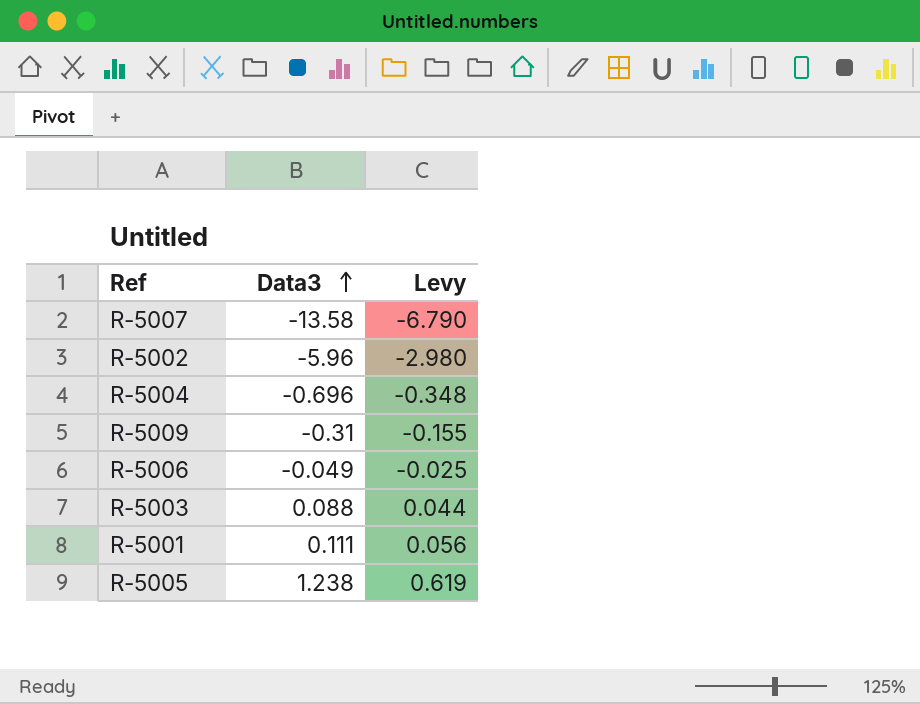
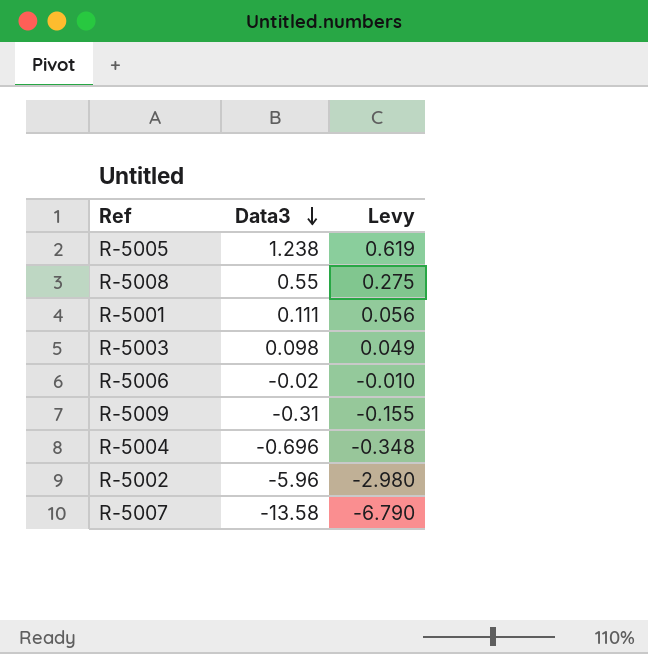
row order: Data3 ascending -> Data3 descending
row R-5008: none -> 0.55 | 0.275
R-5003 | Data3: 0.088 -> 0.098
R-5003 | Levy: 0.044 -> 0.049
R-5006 | Data3: -0.049 -> -0.02
R-5006 | Levy: -0.025 -> -0.010

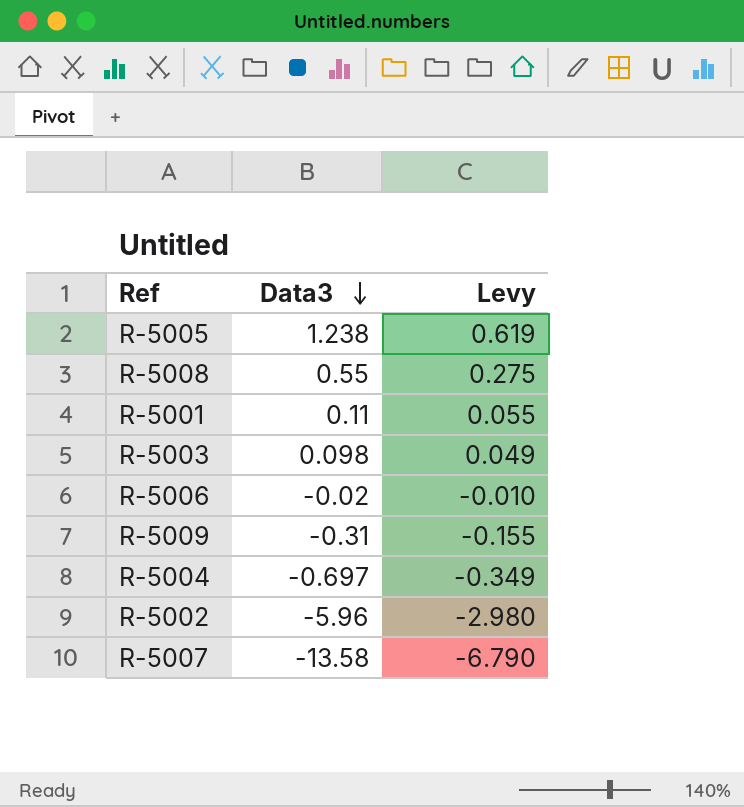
R-5001 | Data3: 0.111 -> 0.11
R-5001 | Levy: 0.056 -> 0.055
R-5004 | Data3: -0.696 -> -0.697
R-5004 | Levy: -0.348 -> -0.349

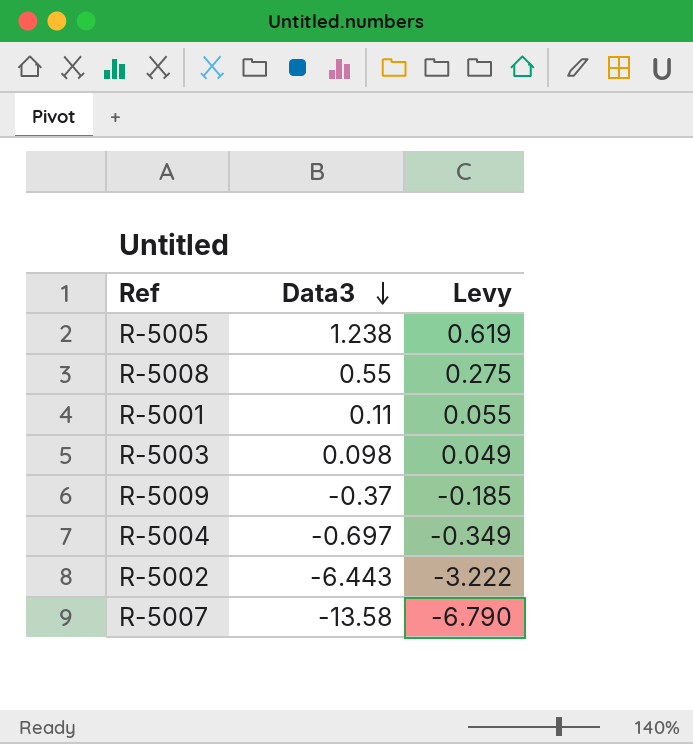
row R-5006: -0.02 | -0.010 -> none
R-5009 | Data3: -0.31 -> -0.37
R-5009 | Levy: -0.155 -> -0.185
R-5002 | Data3: -5.96 -> -6.443
R-5002 | Levy: -2.980 -> -3.222

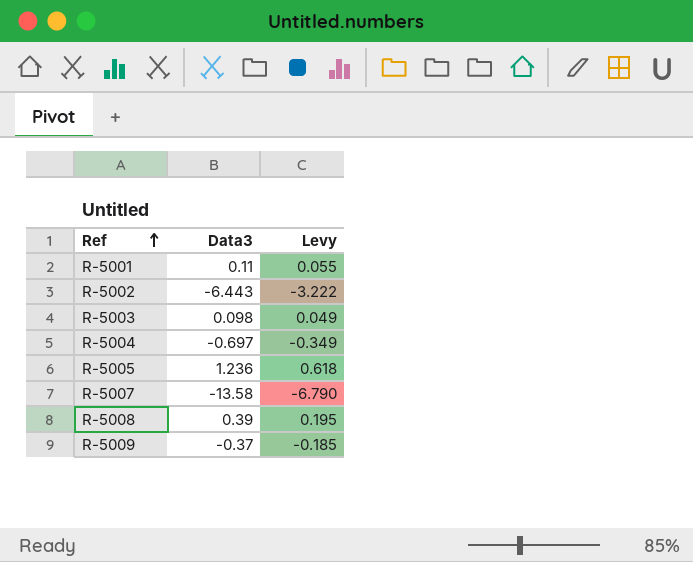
row order: Data3 descending -> Ref ascending
R-5005 | Data3: 1.238 -> 1.236
R-5005 | Levy: 0.619 -> 0.618
R-5008 | Data3: 0.55 -> 0.39
R-5008 | Levy: 0.275 -> 0.195

